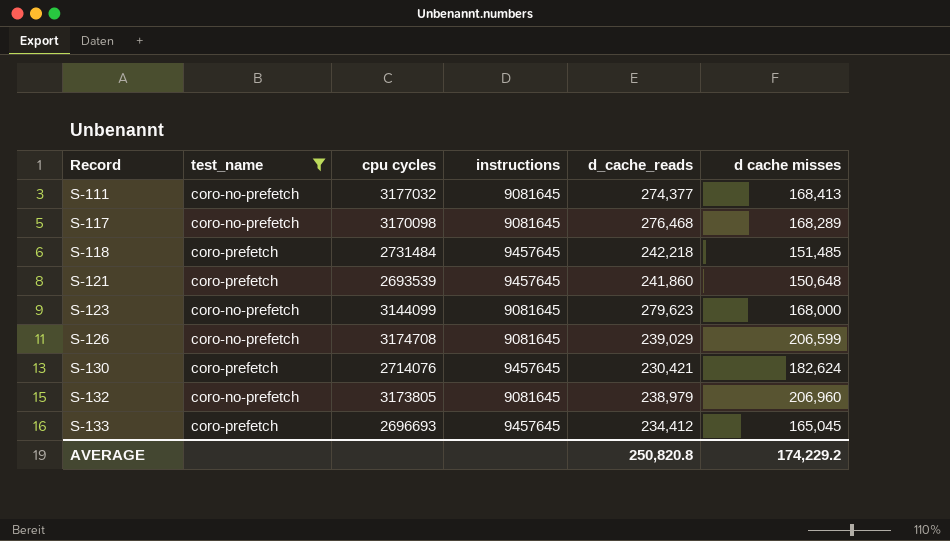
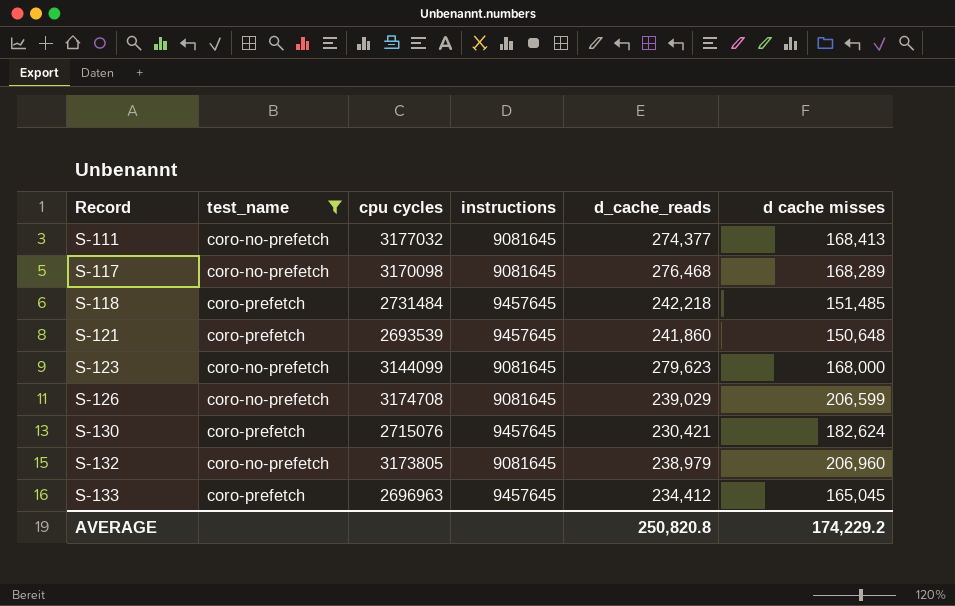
S-130 | cpu cycles: 2714076 -> 2715076
S-133 | cpu cycles: 2696693 -> 2696963

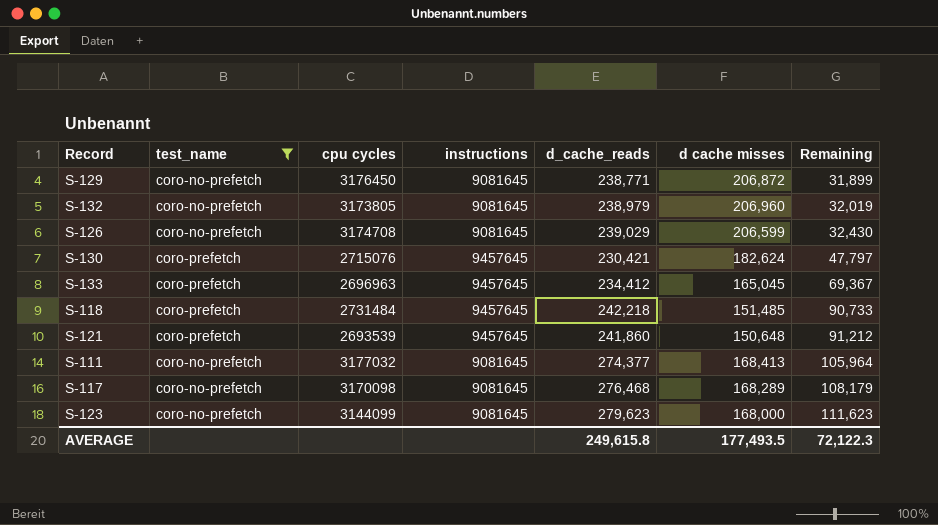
row order: Record ascending -> Remaining ascending
column Remaining | formula: none -> [d_cache_reads] - [d cache misses]
row S-129: none -> coro-no-prefetch | 3176450 | 9081645 | 238,771 | 206,872 | 31,899
AVERAGE | d_cache_reads: 250,820.8 -> 249,615.8
AVERAGE | d cache misses: 174,229.2 -> 177,493.5

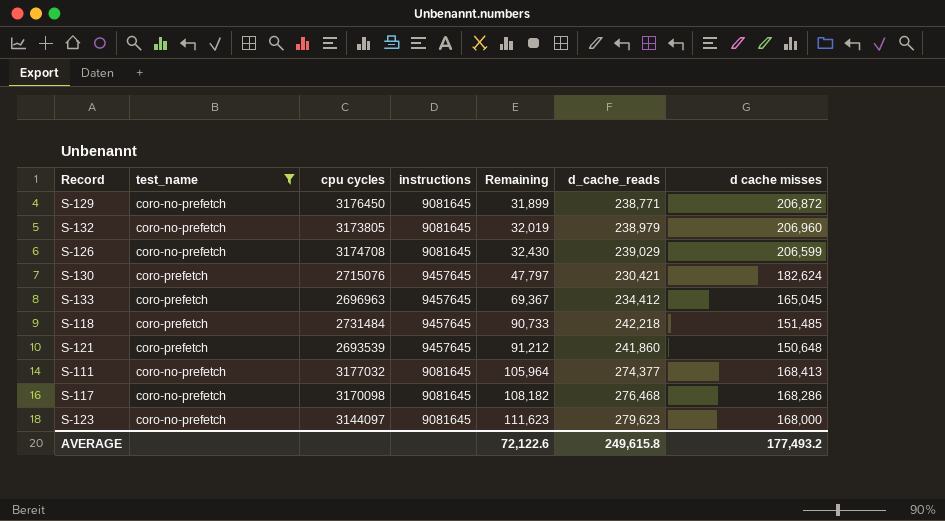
column Remaining | position: 7 -> 5
S-117 | Remaining: 108,179 -> 108,182
S-117 | d cache misses: 168,289 -> 168,286
S-123 | cpu cycles: 3144099 -> 3144097
AVERAGE | Remaining: 72,122.3 -> 72,122.6
AVERAGE | d cache misses: 177,493.5 -> 177,493.2

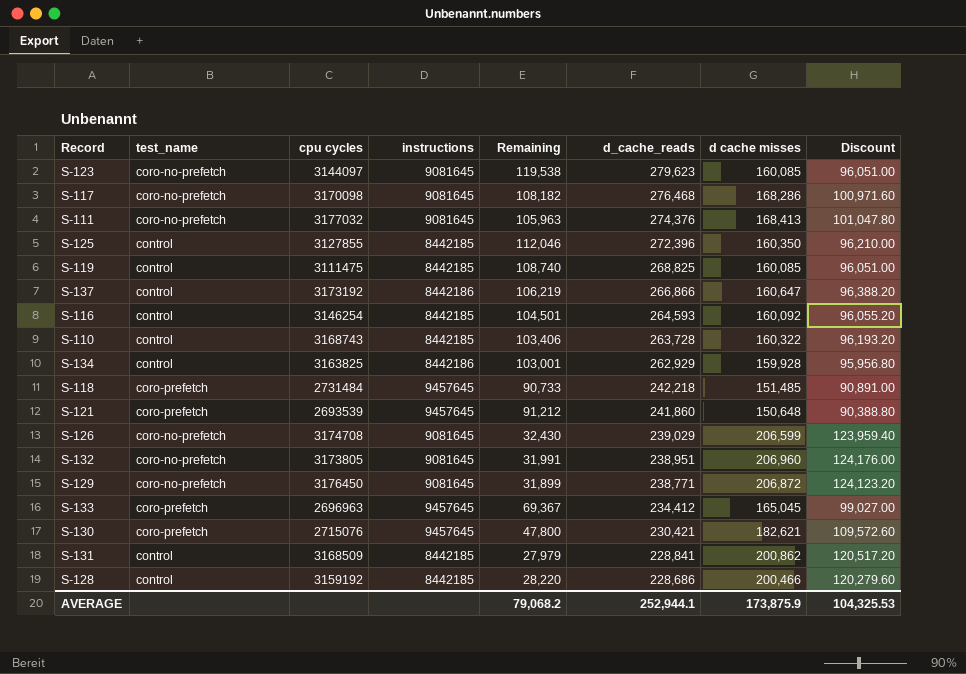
filter: test_name != control -> none
row order: Remaining ascending -> d_cache_reads descending
column Discount | formula: none -> [d cache misses] * 0.6
S-123 | Remaining: 111,623 -> 119,538
S-123 | d cache misses: 168,000 -> 160,085
S-111 | Remaining: 105,964 -> 105,963
S-111 | d_cache_reads: 274,377 -> 274,376
S-132 | Remaining: 32,019 -> 31,991
S-132 | d_cache_reads: 238,979 -> 238,951
S-130 | Remaining: 47,797 -> 47,800
S-130 | d cache misses: 182,624 -> 182,621
AVERAGE | Remaining: 72,122.6 -> 79,068.2
AVERAGE | d_cache_reads: 249,615.8 -> 252,944.1
AVERAGE | d cache misses: 177,493.2 -> 173,875.9

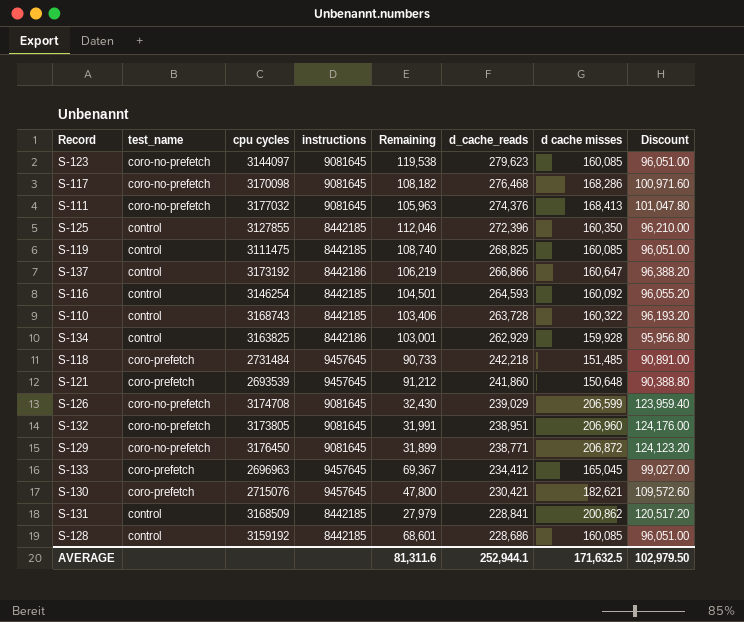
S-128 | Remaining: 28,220 -> 68,601
S-128 | d cache misses: 200,466 -> 160,085
S-128 | Discount: 120,279.60 -> 96,051.00
AVERAGE | Remaining: 79,068.2 -> 81,311.6
AVERAGE | d cache misses: 173,875.9 -> 171,632.5
AVERAGE | Discount: 104,325.53 -> 102,979.50

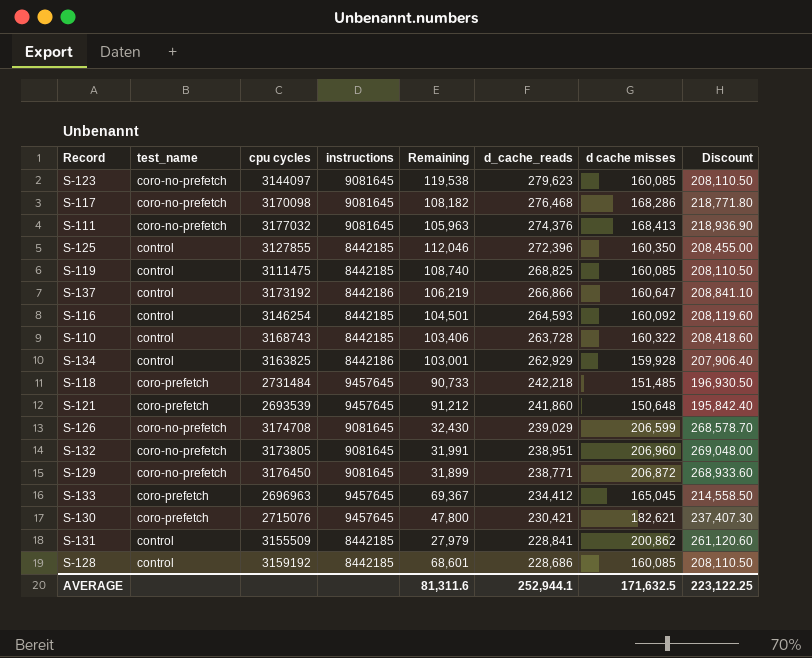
column Discount | formula: [d cache misses] * 0.6 -> [d cache misses] * 1.3
S-131 | cpu cycles: 3168509 -> 3155509
AVERAGE | Discount: 102,979.50 -> 223,122.25

